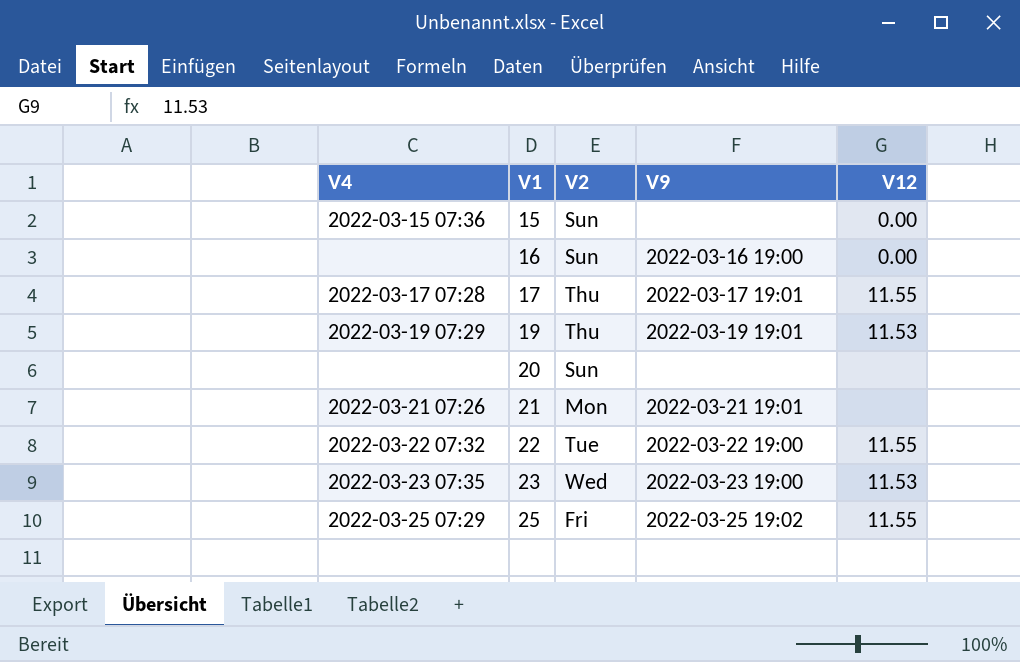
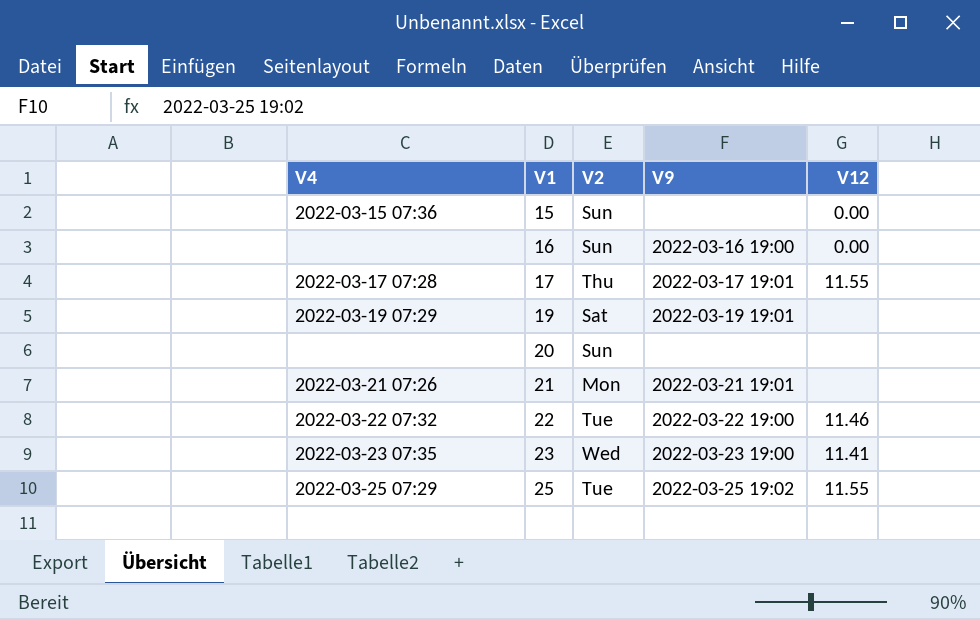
19 | V2: Thu -> Sat
19 | V12: 11.53 -> none
22 | V12: 11.55 -> 11.46
23 | V12: 11.53 -> 11.41
25 | V2: Fri -> Tue

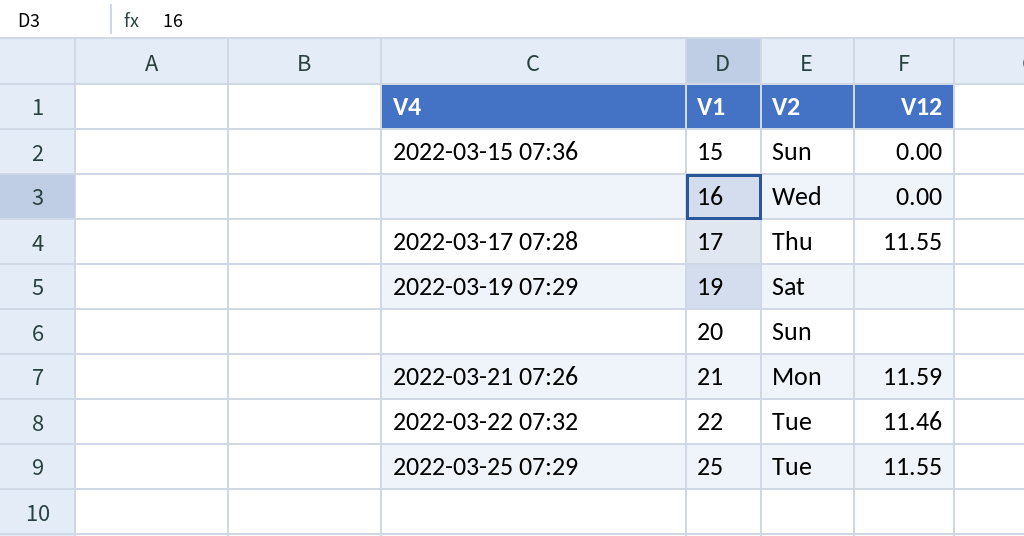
column V9 | position: 4 -> none
row 23: 2022-03-23 07:35 | Wed | 2022-03-23 19:00 | 11.41 -> none
16 | V2: Sun -> Wed
21 | V12: none -> 11.59

